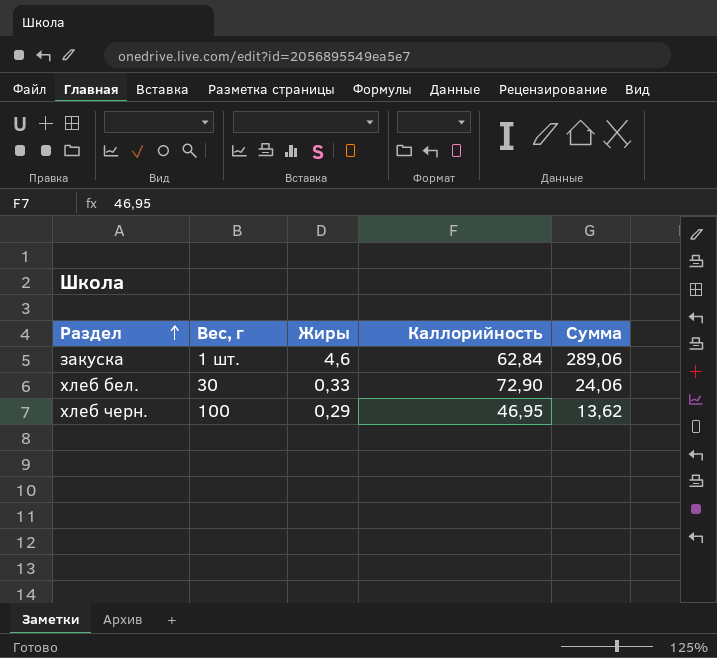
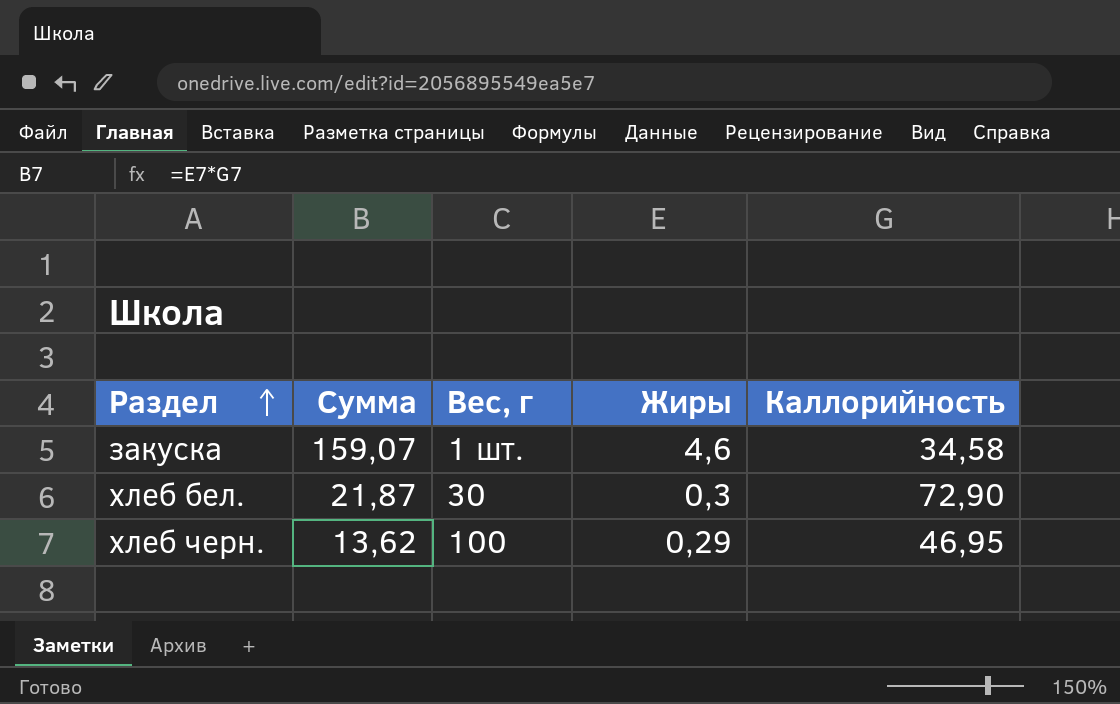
column Сумма | position: 5 -> 2
закуска | Сумма: 289,06 -> 159,07
закуска | Каллорийность: 62,84 -> 34,58
хлеб бел. | Сумма: 24,06 -> 21,87
хлеб бел. | Жиры: 0,33 -> 0,3

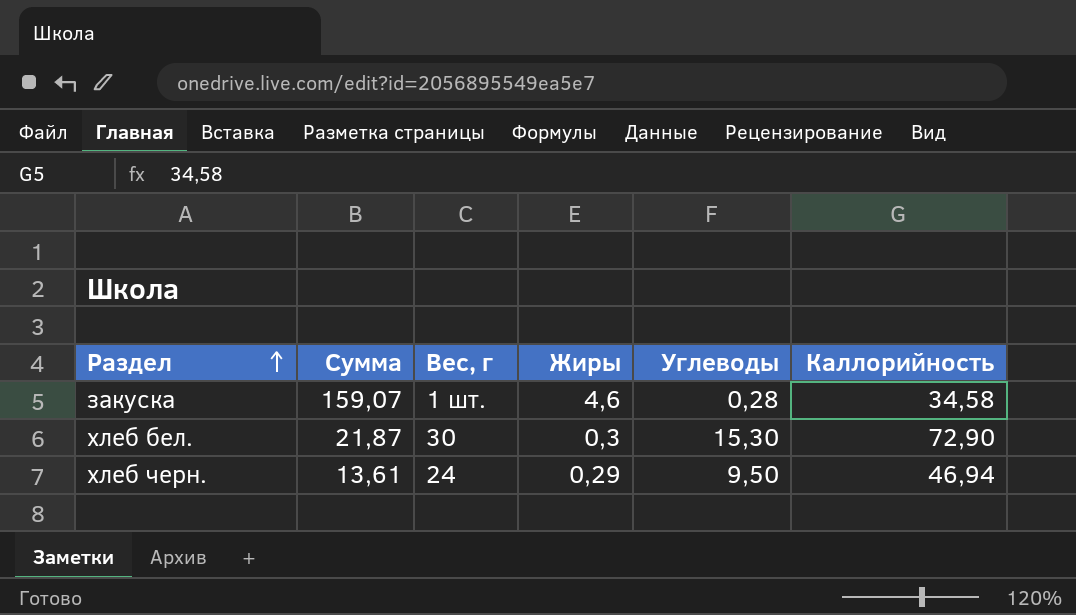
column Углеводы | position: none -> 5
хлеб черн. | Сумма: 13,62 -> 13,61
хлеб черн. | Вес, г: 100 -> 24
хлеб черн. | Каллорийность: 46,95 -> 46,94

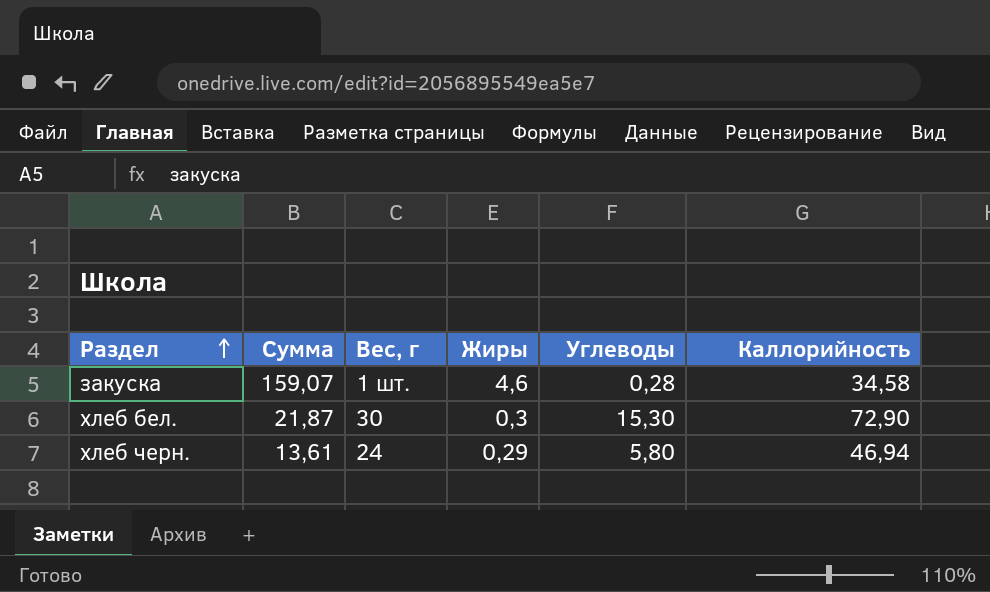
хлеб черн. | Углеводы: 9,50 -> 5,80

